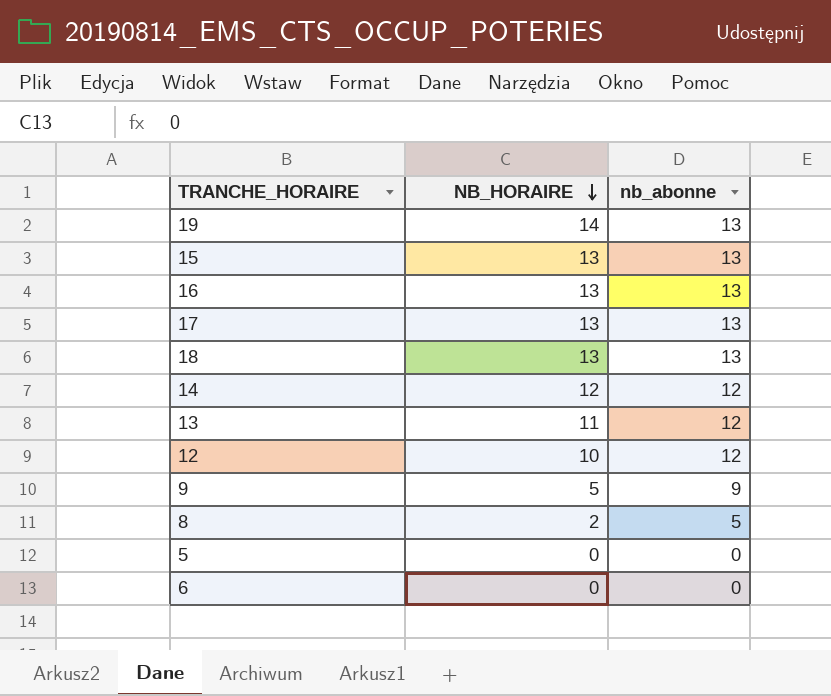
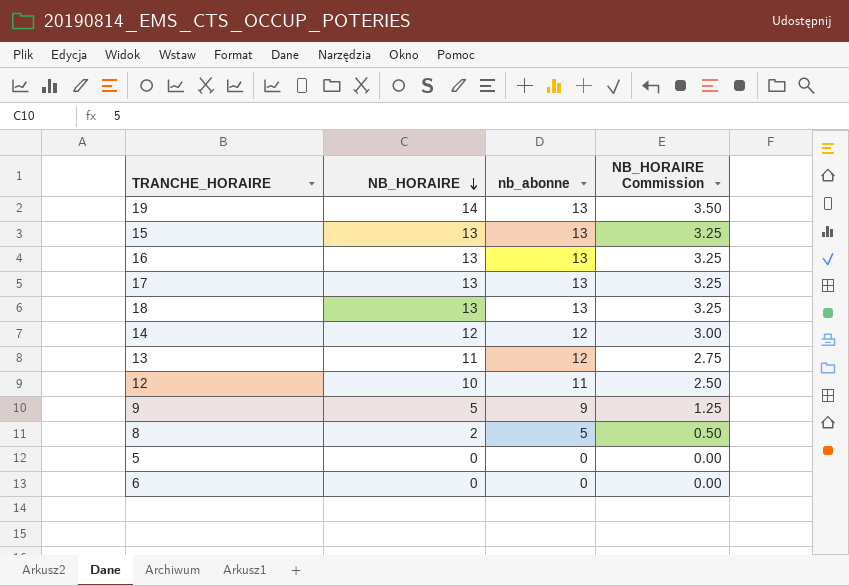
column NB_HORAIRE Commission | formula: none -> [NB_HORAIRE] * 0.25
12 | nb_abonne: 12 -> 11

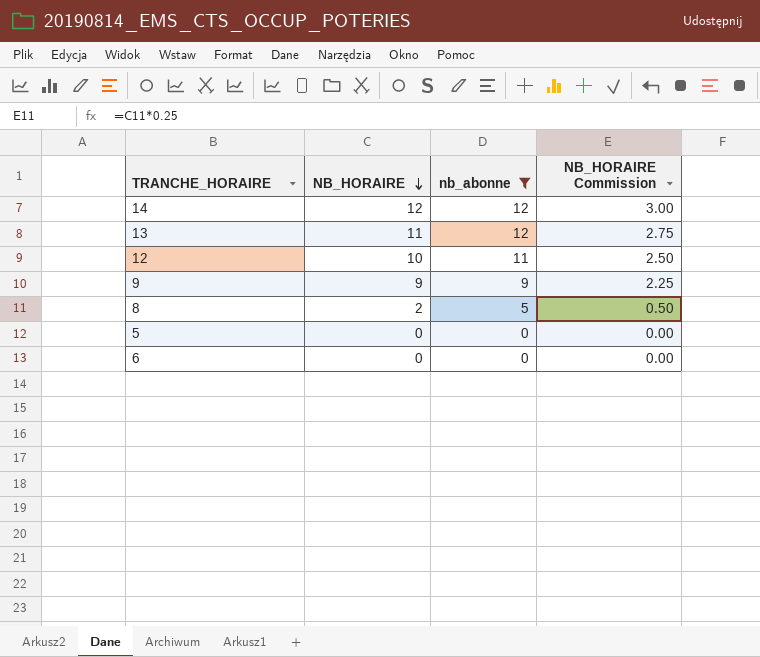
filter: none -> nb_abonne != 13
9 | NB_HORAIRE: 5 -> 9
9 | NB_HORAIRE Commission: 1.25 -> 2.25

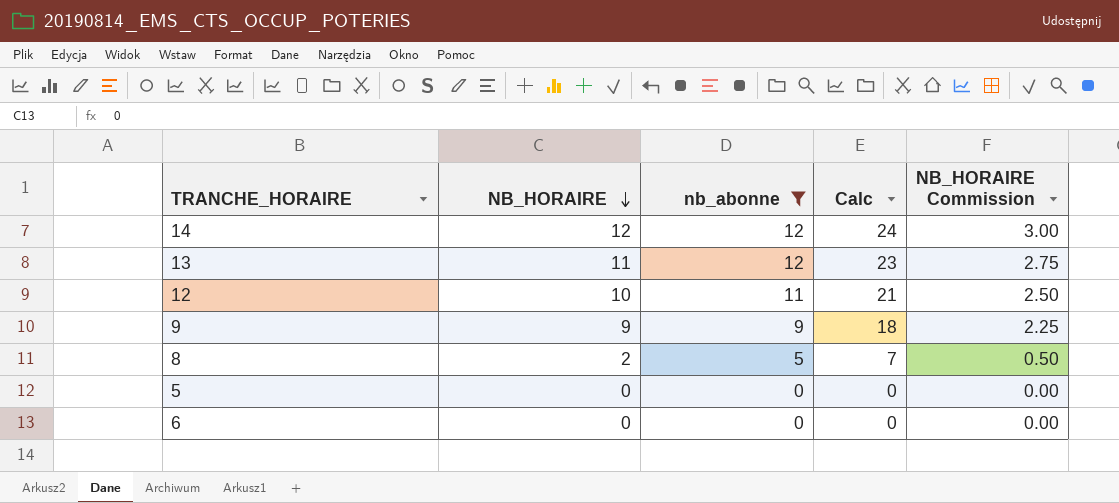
column Calc | formula: none -> [NB_HORAIRE] + [nb_abonne]

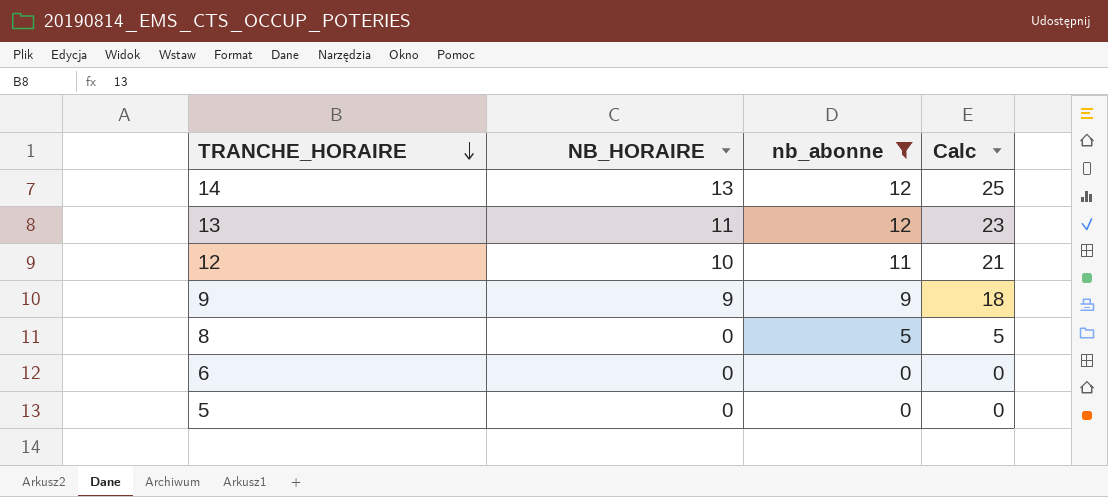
row order: NB_HORAIRE descending -> TRANCHE_HORAIRE descending
column NB_HORAIRE Commission | formula: [NB_HORAIRE] * 0.25 -> none
14 | NB_HORAIRE: 12 -> 13
14 | Calc: 24 -> 25
8 | NB_HORAIRE: 2 -> 0
8 | Calc: 7 -> 5

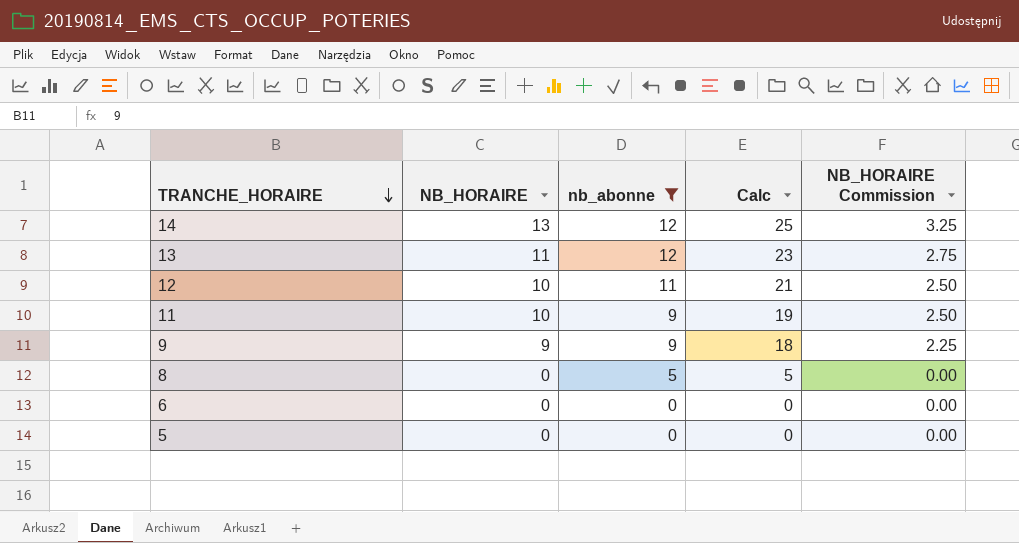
column NB_HORAIRE Commission | formula: none -> [NB_HORAIRE] * 0.25
row 11: none -> 10 | 9 | 19 | 2.50

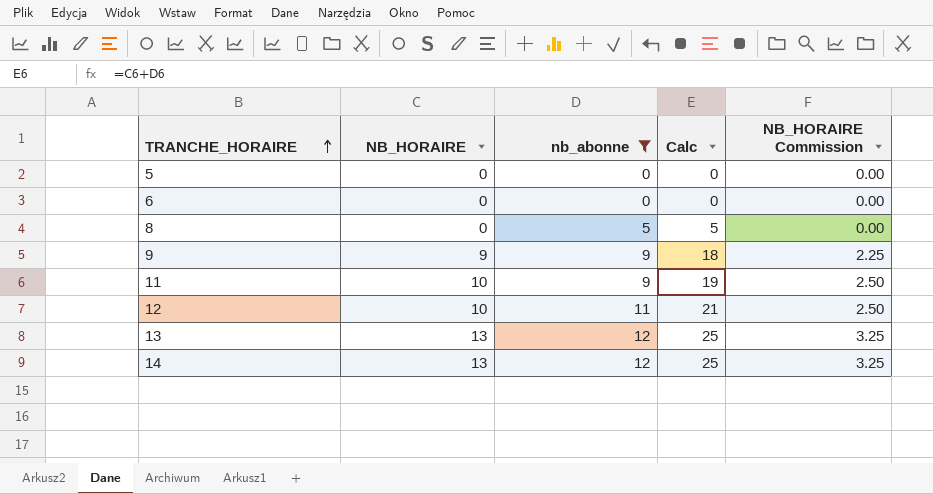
row order: TRANCHE_HORAIRE descending -> TRANCHE_HORAIRE ascending
13 | NB_HORAIRE: 11 -> 13
13 | Calc: 23 -> 25
13 | NB_HORAIRE Commission: 2.75 -> 3.25

